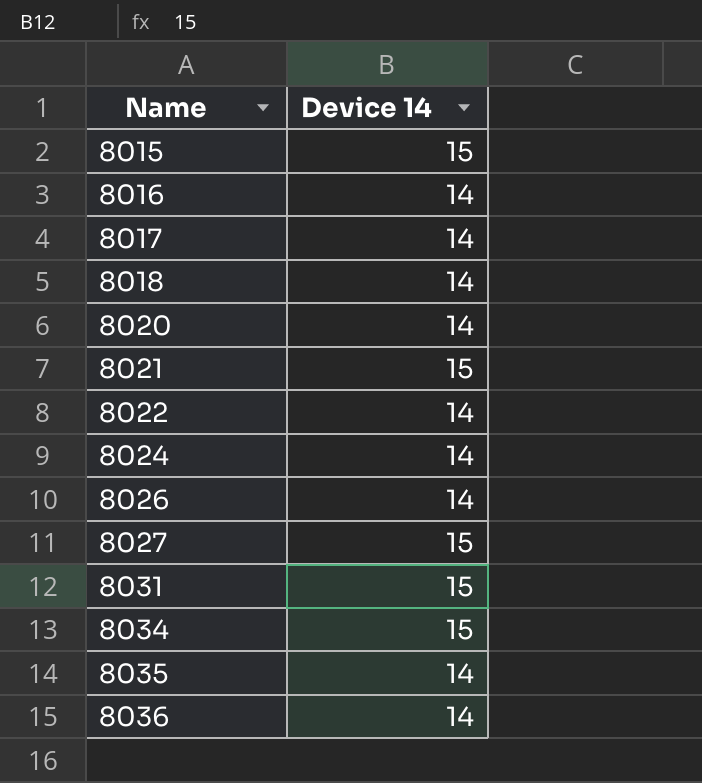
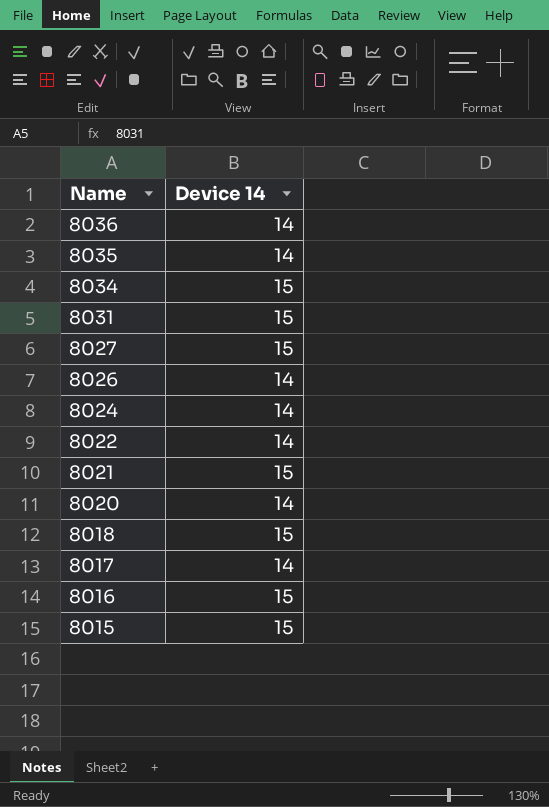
row order: Name ascending -> Name descending
8018 | Device 14: 14 -> 15
8016 | Device 14: 14 -> 15

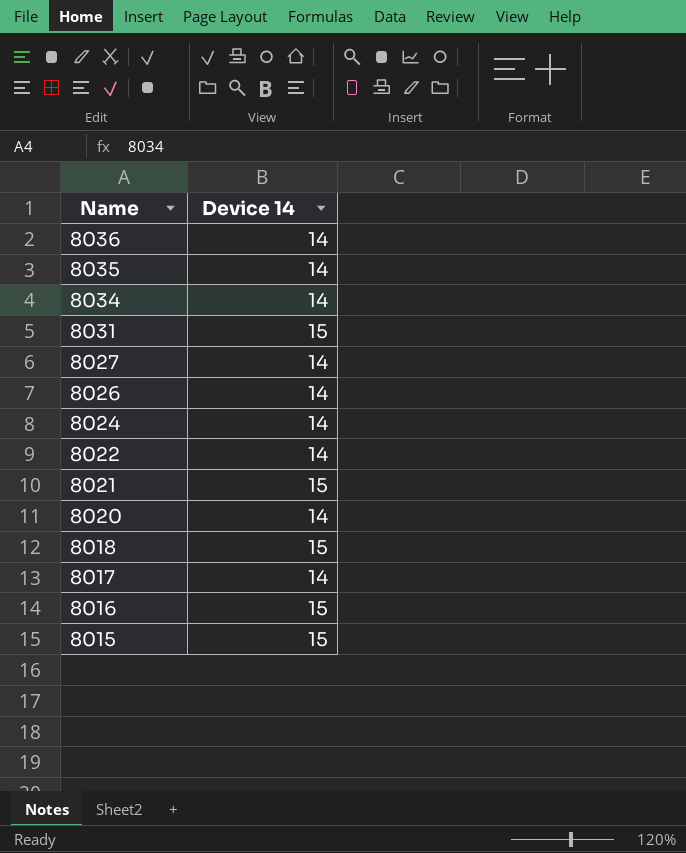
8034 | Device 14: 15 -> 14
8027 | Device 14: 15 -> 14

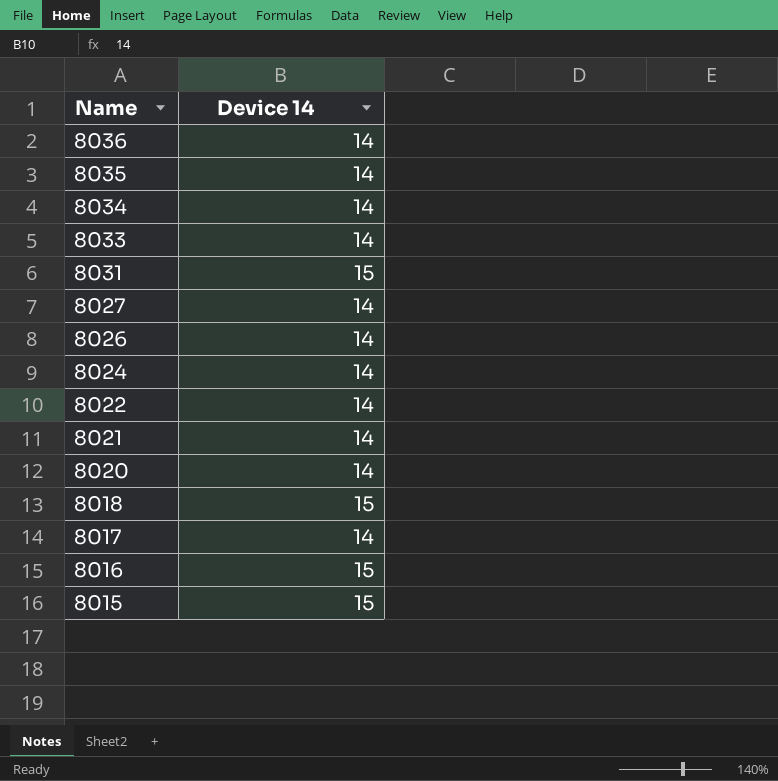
row 8033: none -> 14
8021 | Device 14: 15 -> 14

